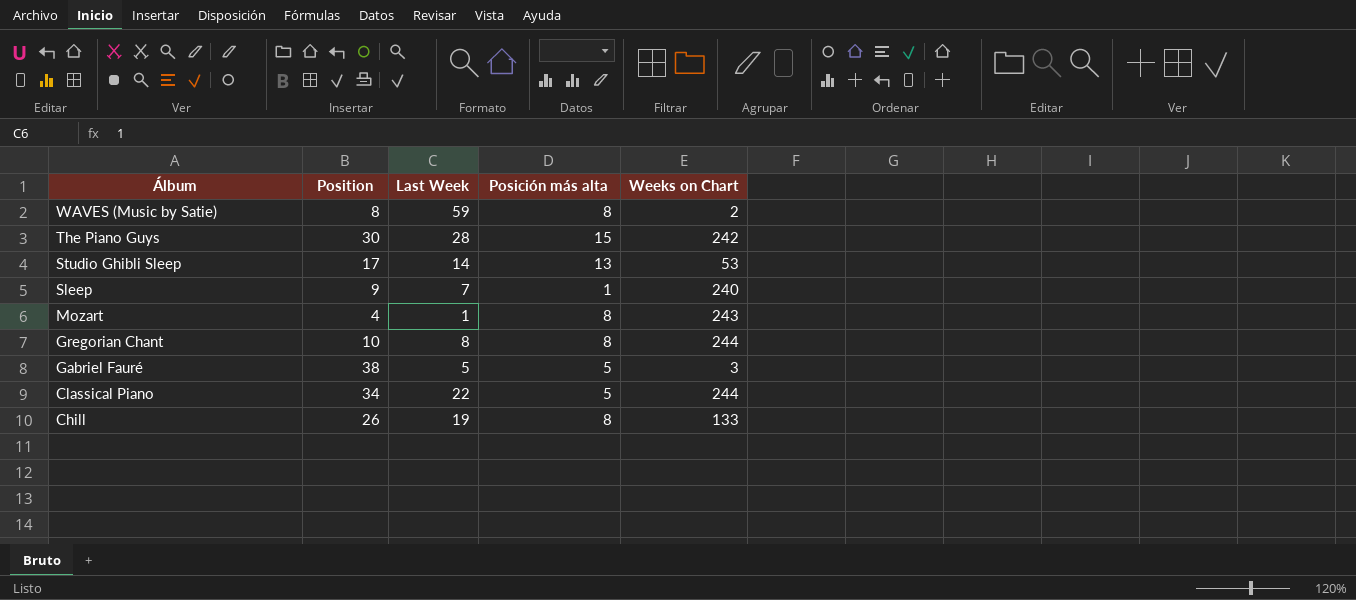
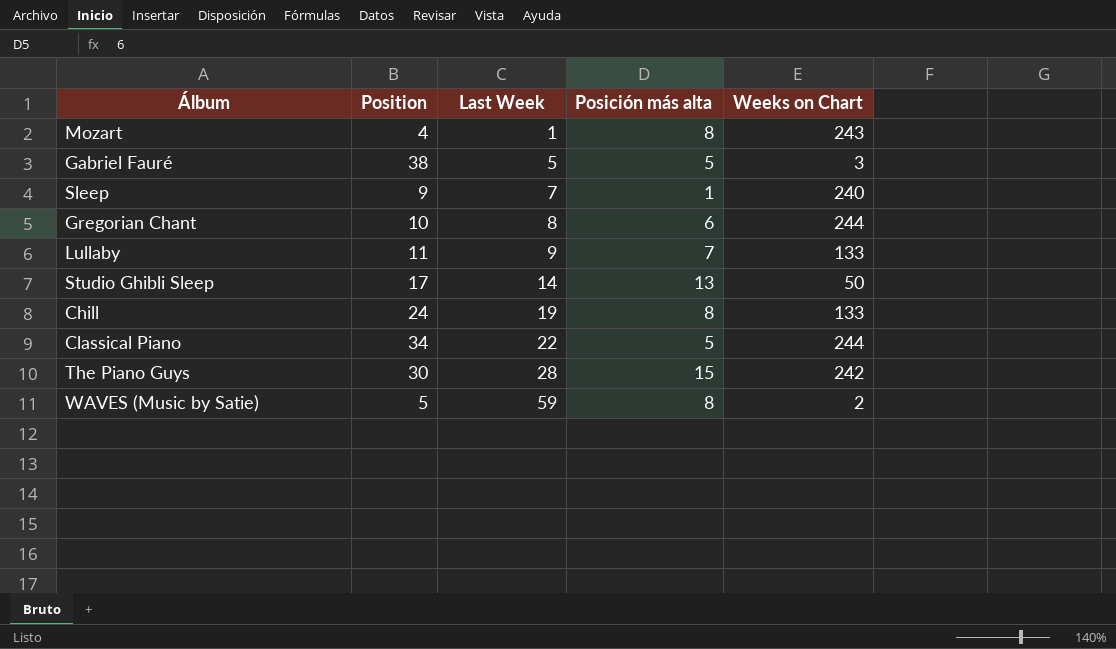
row order: Álbum descending -> Last Week ascending
Gregorian Chant | Posición más alta: 8 -> 6
row Lullaby: none -> 11 | 9 | 7 | 133
Studio Ghibli Sleep | Weeks on Chart: 53 -> 50
Chill | Position: 26 -> 24
WAVES (Music by Satie) | Position: 8 -> 5

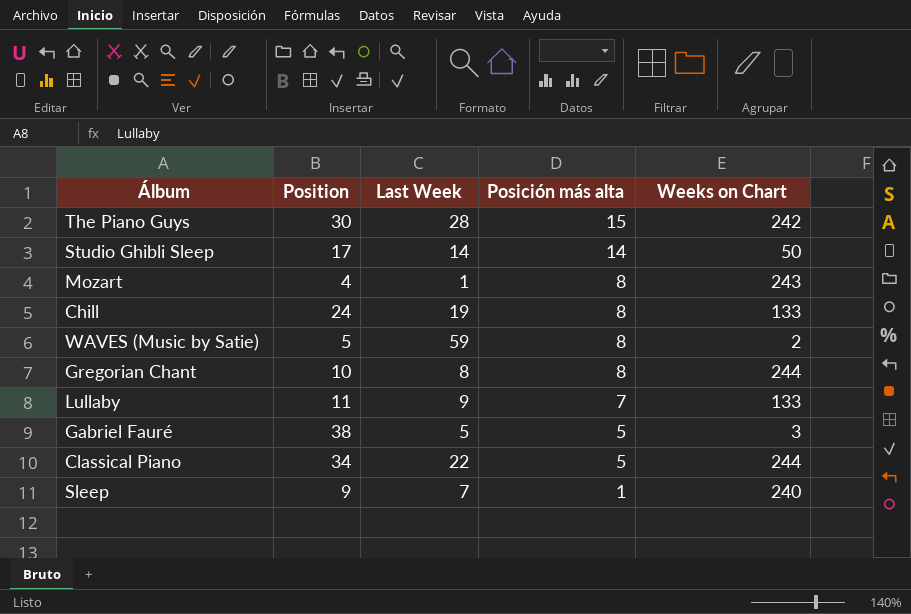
row order: Last Week ascending -> Posición más alta descending
Studio Ghibli Sleep | Posición más alta: 13 -> 14
Gregorian Chant | Posición más alta: 6 -> 8

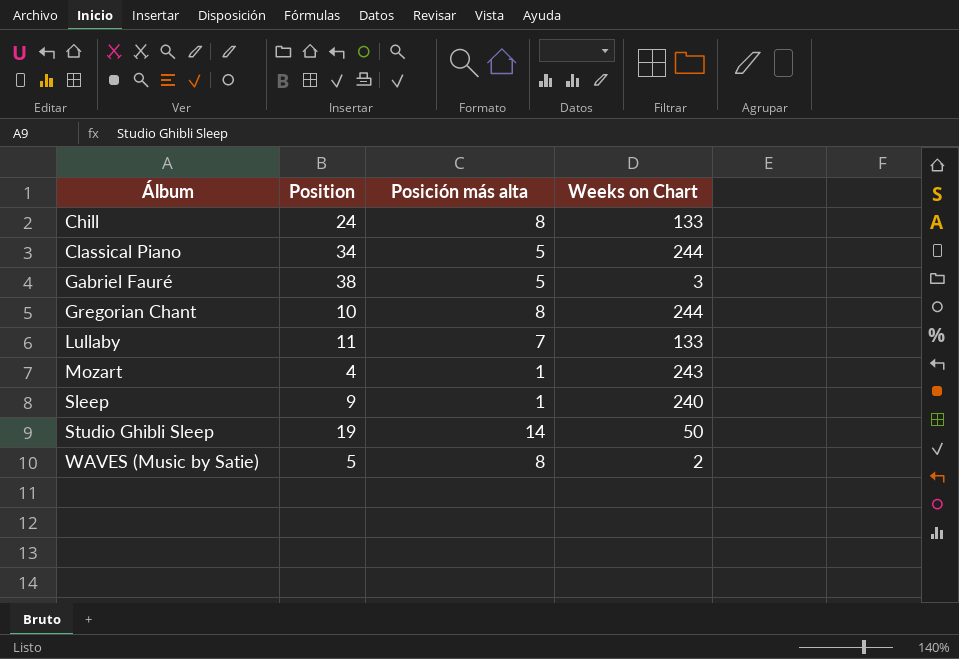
row order: Posición más alta descending -> Álbum ascending
column Last Week | position: 3 -> none
row The Piano Guys: 30 | 28 | 15 | 242 -> none
Mozart | Posición más alta: 8 -> 1
Studio Ghibli Sleep | Position: 17 -> 19

